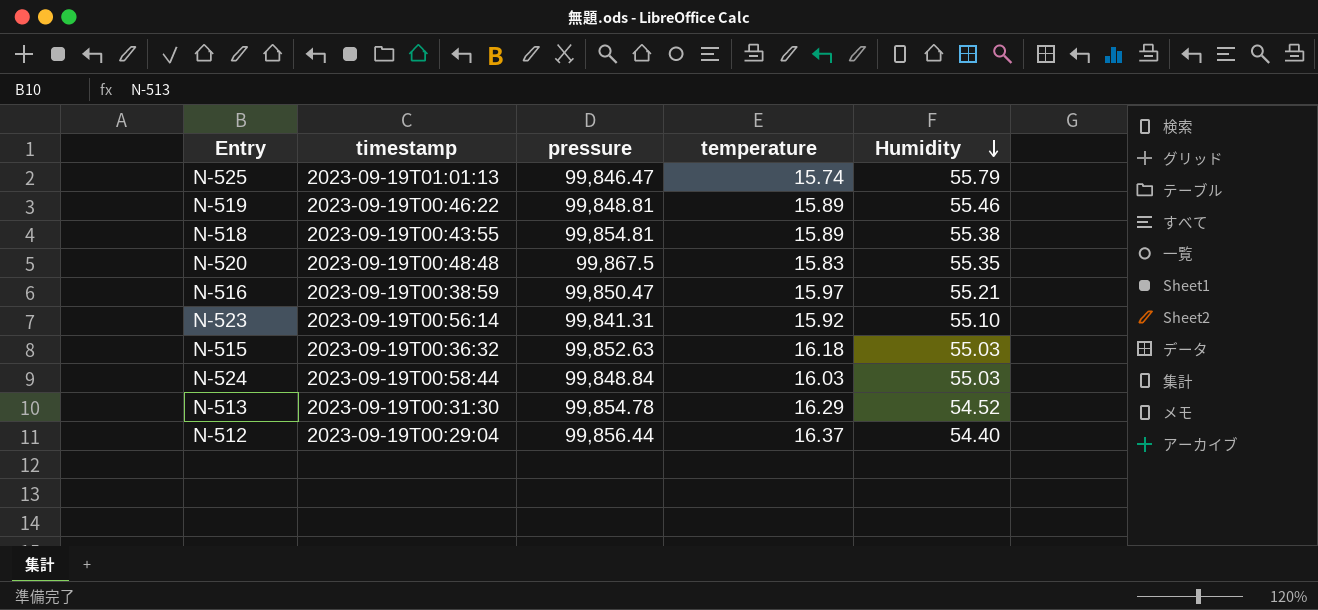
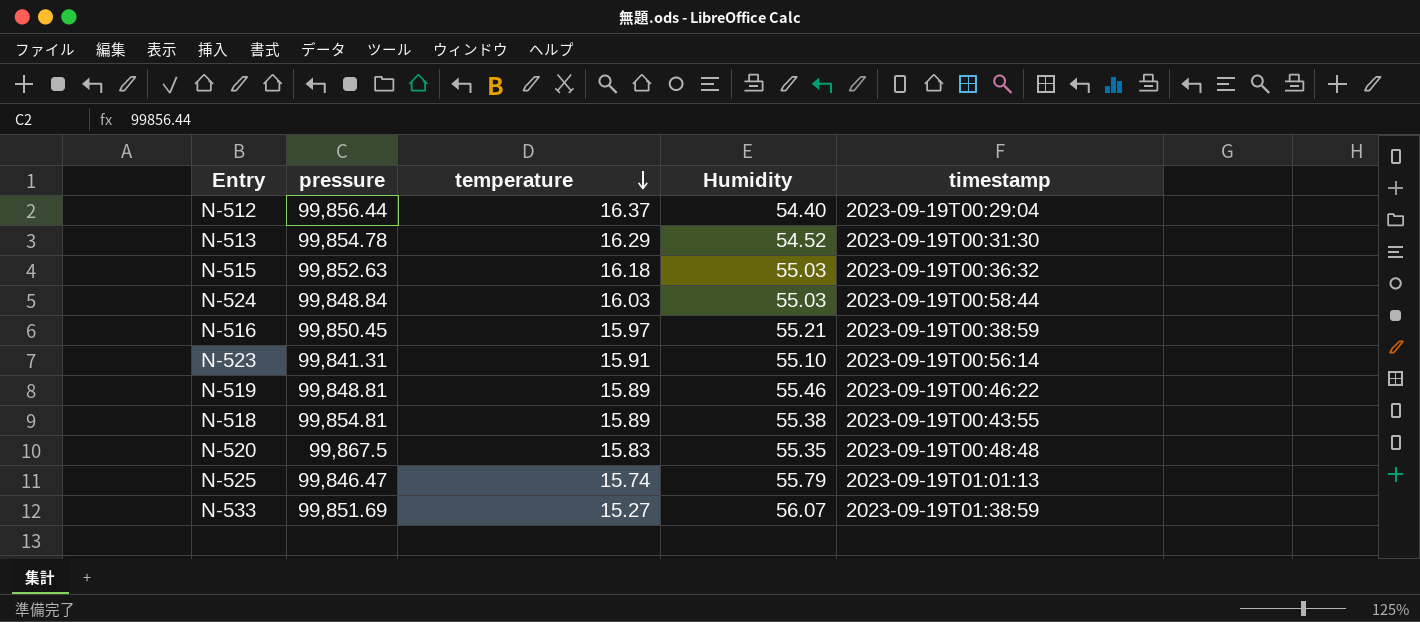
row order: Humidity descending -> temperature descending
column timestamp | position: 2 -> 5
N-516 | pressure: 99,850.47 -> 99,850.45
N-523 | temperature: 15.92 -> 15.91
row N-533: none -> 99,851.69 | 15.27 | 56.07 | 2023-09-19T01:38:59

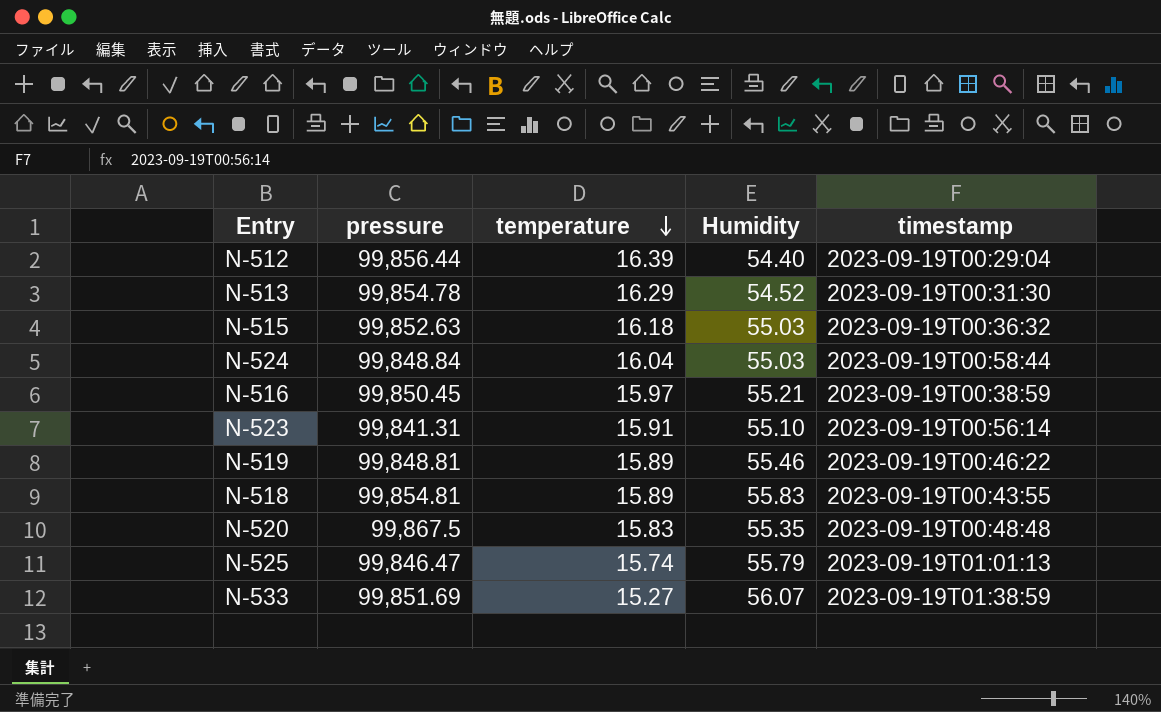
N-512 | temperature: 16.37 -> 16.39
N-524 | temperature: 16.03 -> 16.04
N-518 | Humidity: 55.38 -> 55.83

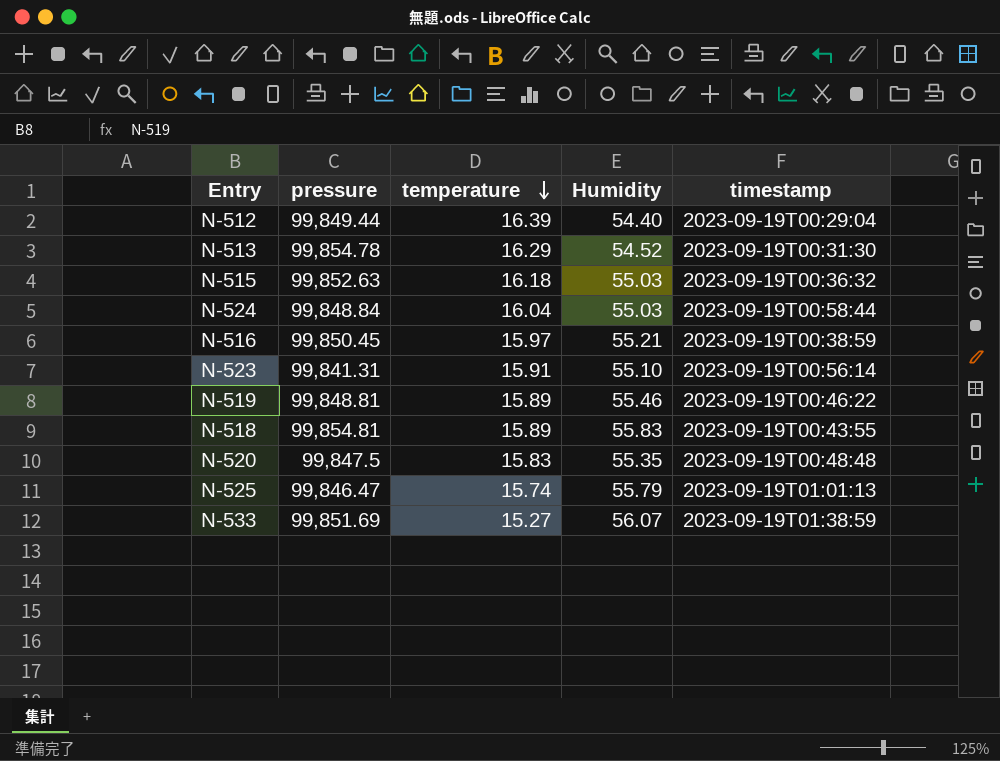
N-512 | pressure: 99,856.44 -> 99,849.44
N-520 | pressure: 99,867.5 -> 99,847.5

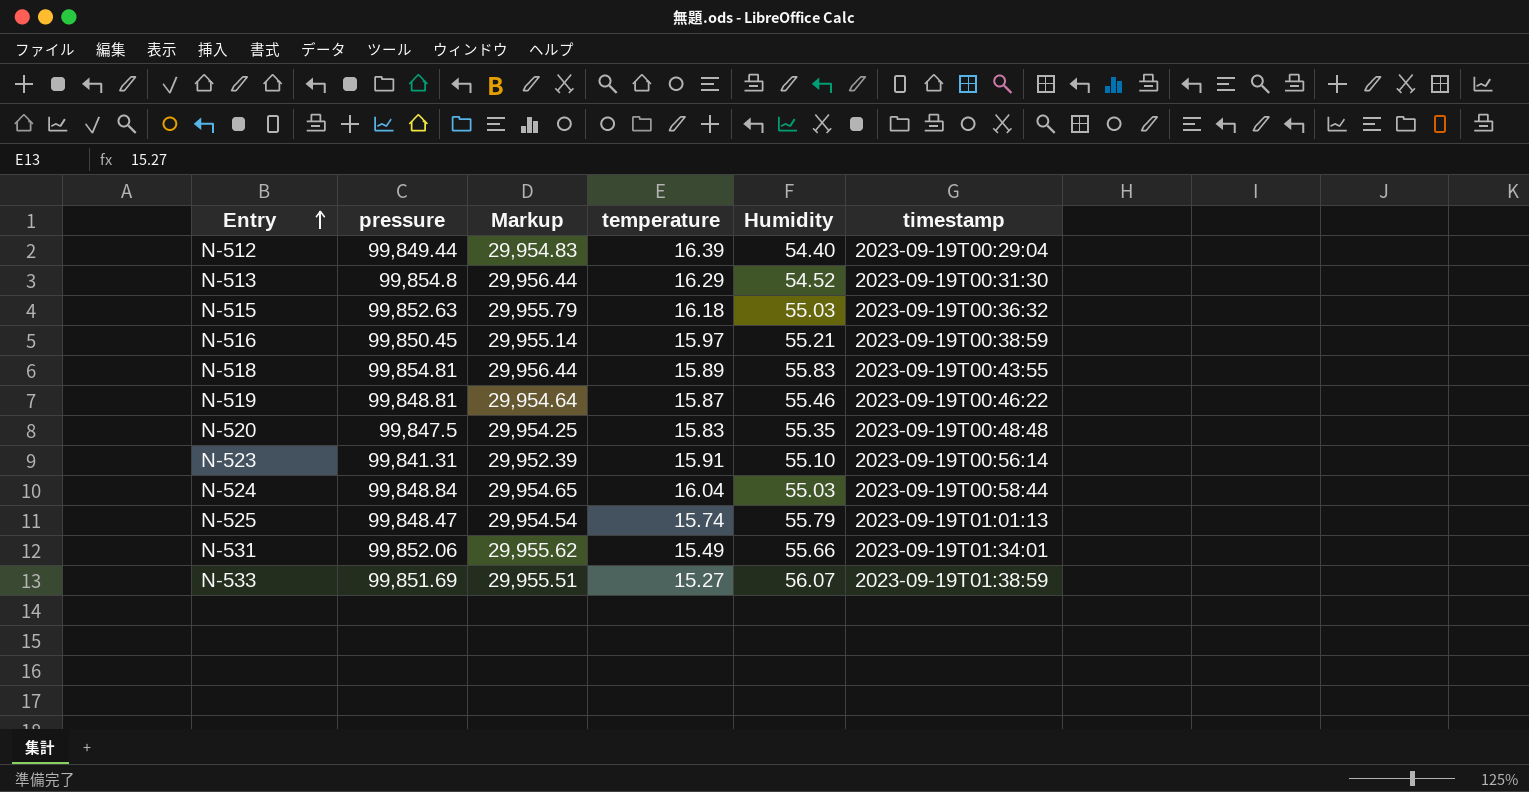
row order: temperature descending -> Entry ascending
column Markup | formula: none -> [pressure] * 0.3
N-513 | pressure: 99,854.78 -> 99,854.8
N-519 | temperature: 15.89 -> 15.87
N-525 | pressure: 99,846.47 -> 99,848.47
row N-531: none -> 99,852.06 | 29,955.62 | 15.49 | 55.66 | 2023-09-19T01:34:01

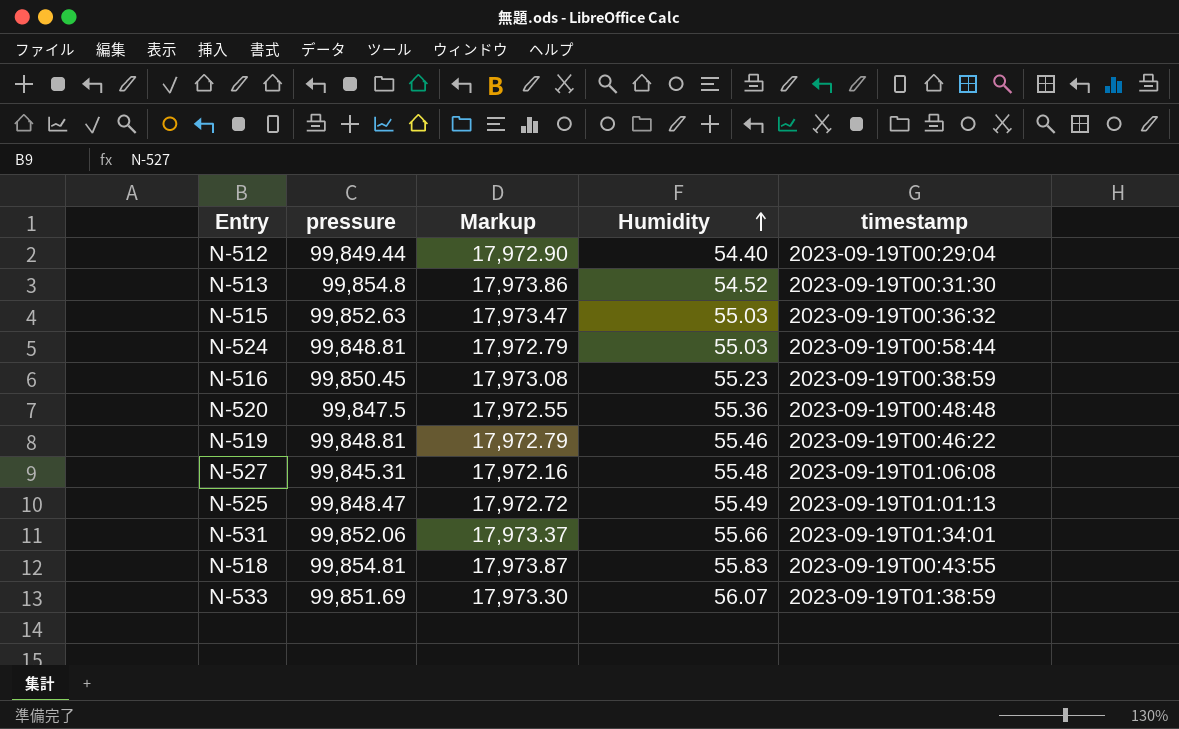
row order: Entry ascending -> Humidity ascending
column temperature | position: 4 -> none
column Markup | formula: [pressure] * 0.3 -> [pressure] * 0.18
row N-523: 99,841.31 | 29,952.39 | 15.91 | 55.10 | 2023-09-19T00:56:14 -> none
N-524 | pressure: 99,848.84 -> 99,848.81
N-516 | Humidity: 55.21 -> 55.23
N-520 | Humidity: 55.35 -> 55.36
row N-527: none -> 99,845.31 | 17,972.16 | 55.48 | 2023-09-19T01:06:08
N-525 | Humidity: 55.79 -> 55.49

